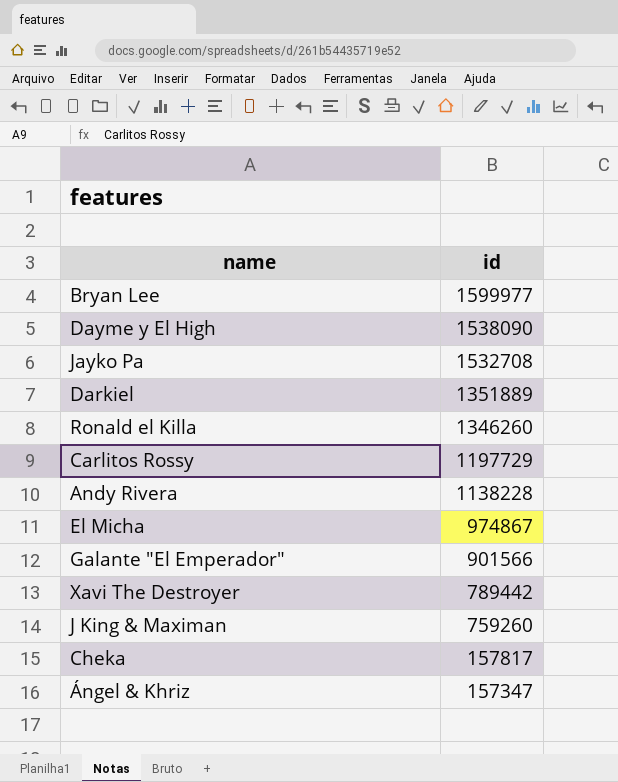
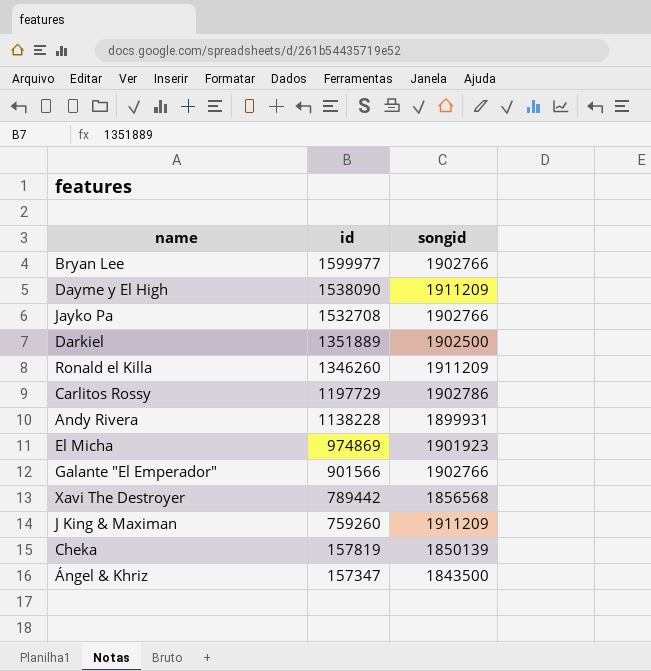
column songid | position: none -> 3
El Micha | id: 974867 -> 974869
Cheka | id: 157817 -> 157819

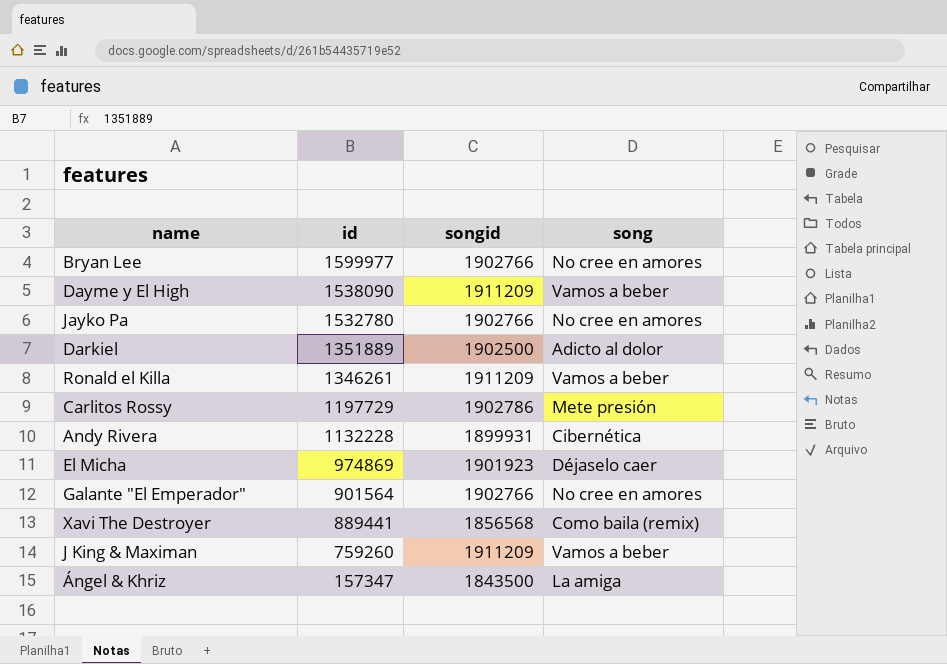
column song | position: none -> 4
row Cheka: 157819 | 1850139 -> none
Jayko Pa | id: 1532708 -> 1532780
Ronald el Killa | id: 1346260 -> 1346261
Andy Rivera | id: 1138228 -> 1132228
Galante "El Emperador" | id: 901566 -> 901564
Xavi The Destroyer | id: 789442 -> 889441

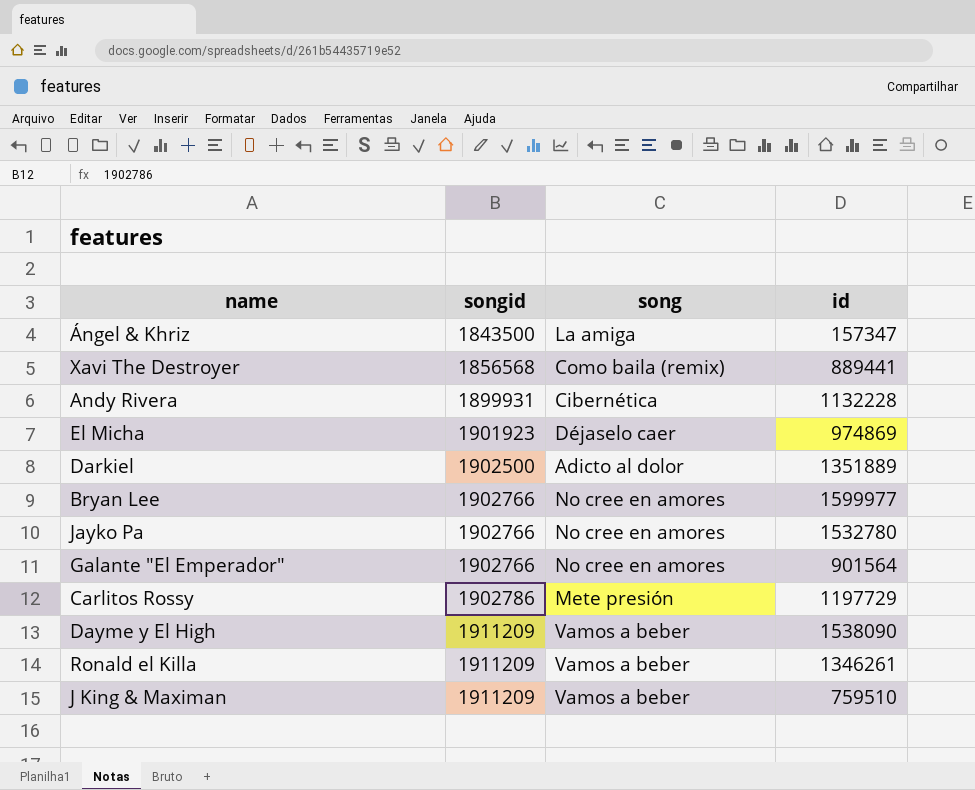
row order: id descending -> songid ascending
column id | position: 2 -> 4
J King & Maximan | id: 759260 -> 759510

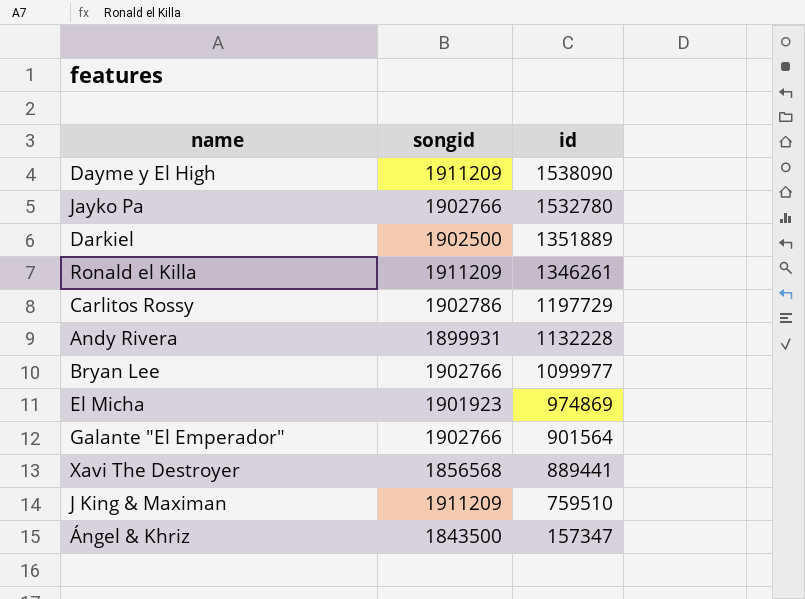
row order: songid ascending -> id descending
column song | position: 3 -> none
Bryan Lee | id: 1599977 -> 1099977

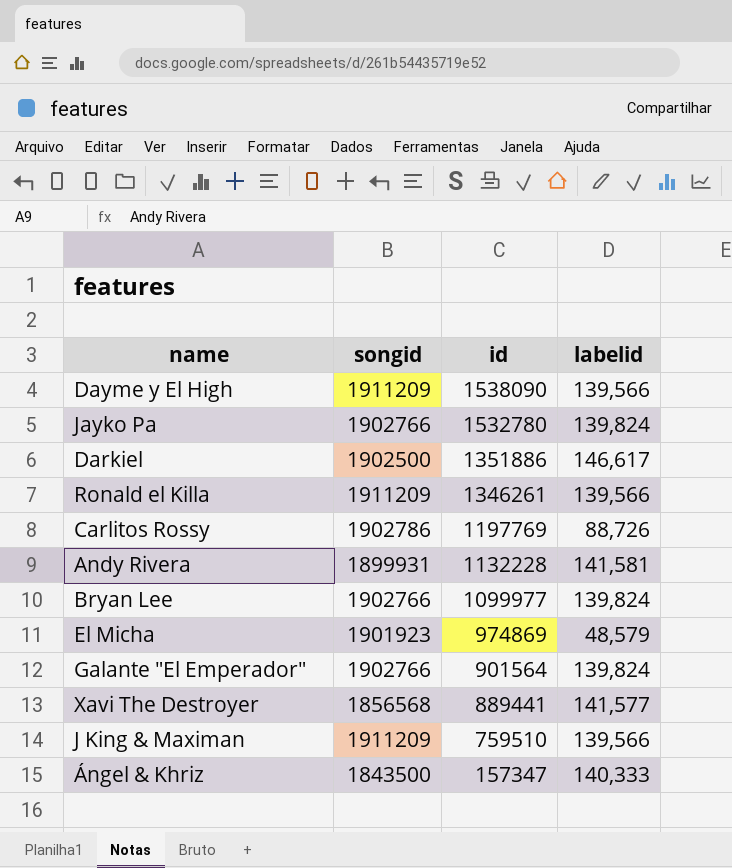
column labelid | position: none -> 4
Darkiel | id: 1351889 -> 1351886
Carlitos Rossy | id: 1197729 -> 1197769

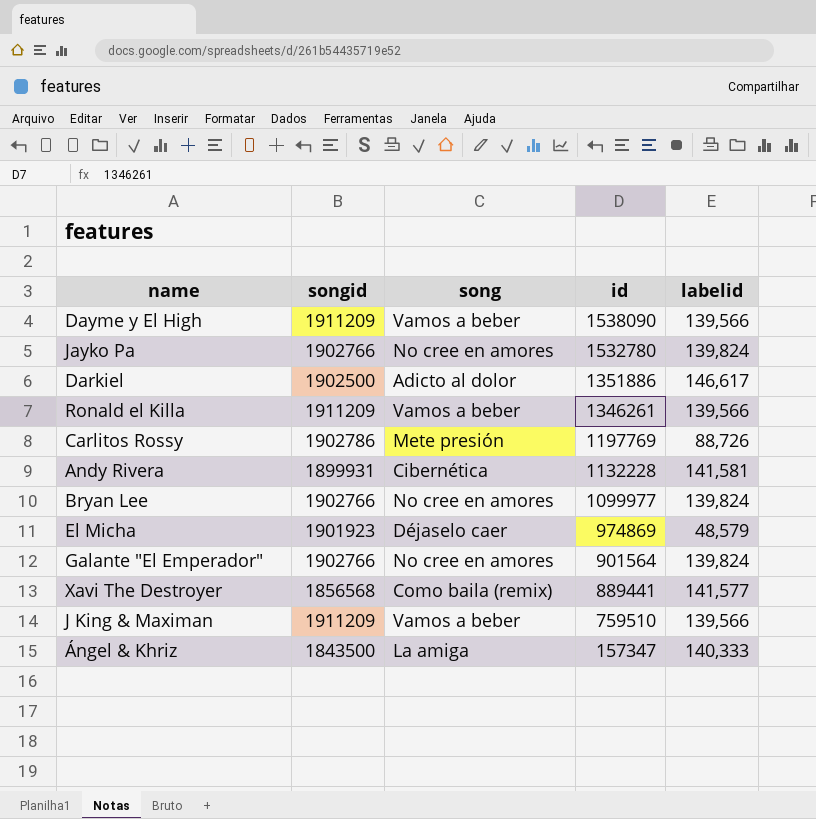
column song | position: none -> 3

